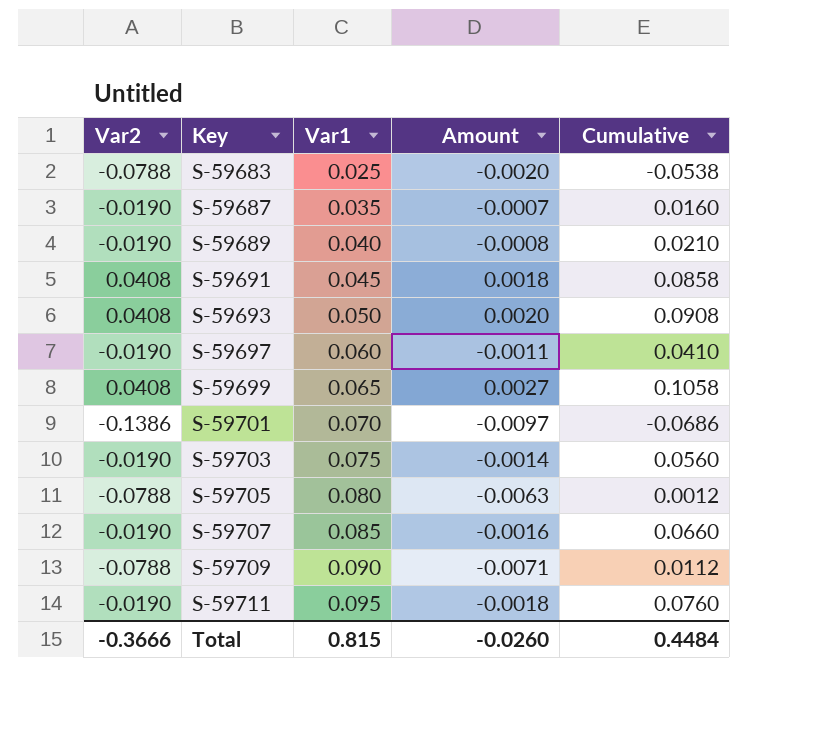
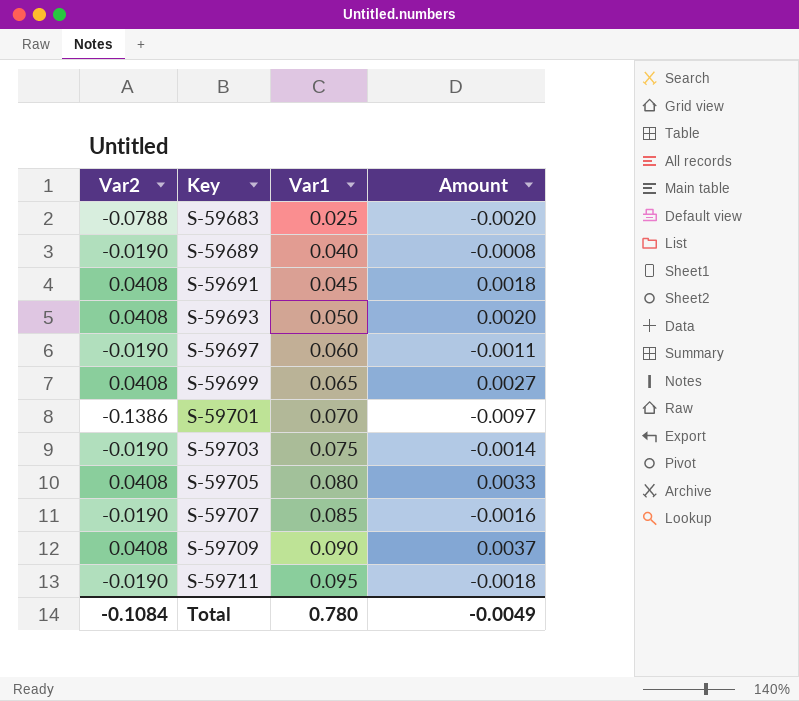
column Cumulative | formula: [Var2] + [Var1] -> none
row S-59687: -0.0190 | 0.035 | -0.0007 | 0.0160 -> none
S-59705 | Var2: -0.0788 -> 0.0408
S-59705 | Amount: -0.0063 -> 0.0033
S-59709 | Var2: -0.0788 -> 0.0408
S-59709 | Amount: -0.0071 -> 0.0037
Total | Var2: -0.3666 -> -0.1084
Total | Var1: 0.815 -> 0.780
Total | Amount: -0.0260 -> -0.0049

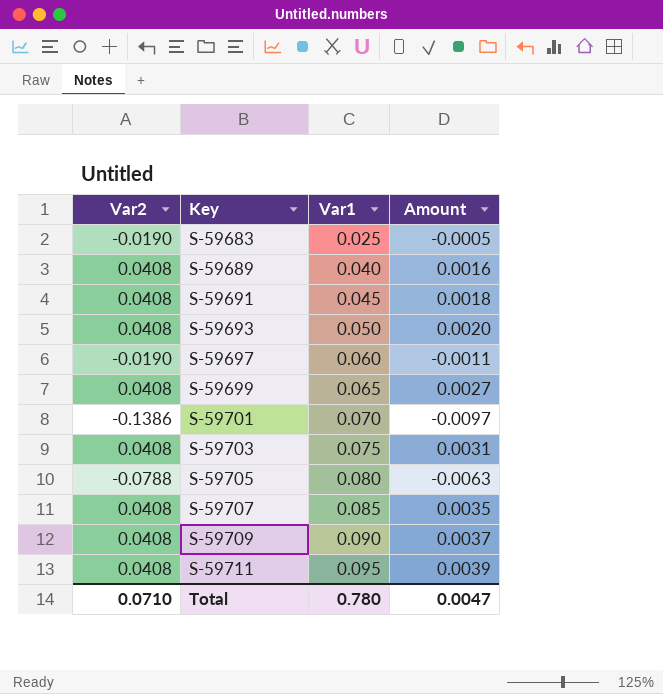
S-59683 | Var2: -0.0788 -> -0.0190
S-59683 | Amount: -0.0020 -> -0.0005
S-59689 | Var2: -0.0190 -> 0.0408
S-59689 | Amount: -0.0008 -> 0.0016
S-59703 | Var2: -0.0190 -> 0.0408
S-59703 | Amount: -0.0014 -> 0.0031
S-59705 | Var2: 0.0408 -> -0.0788
S-59705 | Amount: 0.0033 -> -0.0063
S-59707 | Var2: -0.0190 -> 0.0408
S-59707 | Amount: -0.0016 -> 0.0035
S-59711 | Var2: -0.0190 -> 0.0408
S-59711 | Amount: -0.0018 -> 0.0039
Total | Var2: -0.1084 -> 0.0710
Total | Amount: -0.0049 -> 0.0047

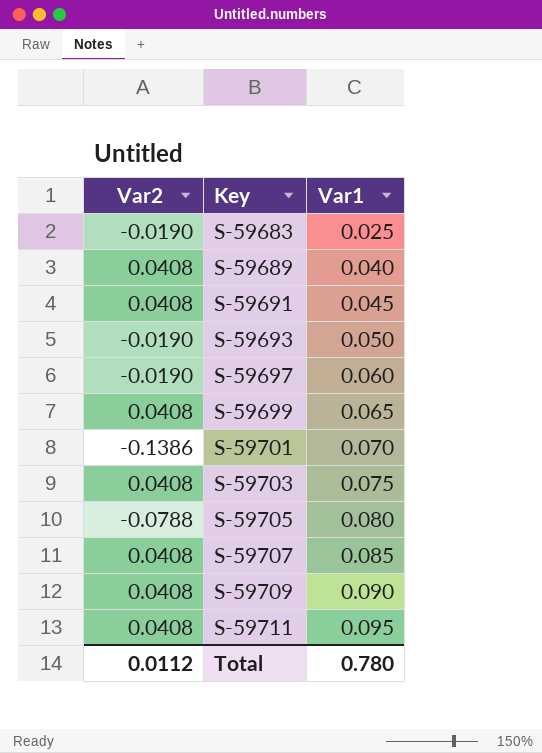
column Amount | formula: [Var2] * [Var1] -> none
S-59693 | Var2: 0.0408 -> -0.0190
Total | Var2: 0.0710 -> 0.0112

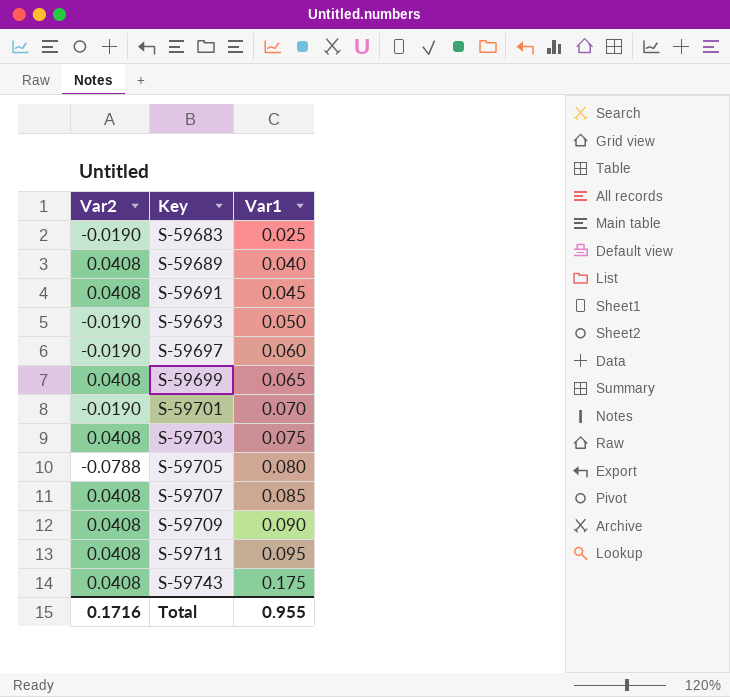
S-59701 | Var2: -0.1386 -> -0.0190
row S-59743: none -> 0.0408 | 0.175
Total | Var2: 0.0112 -> 0.1716
Total | Var1: 0.780 -> 0.955

